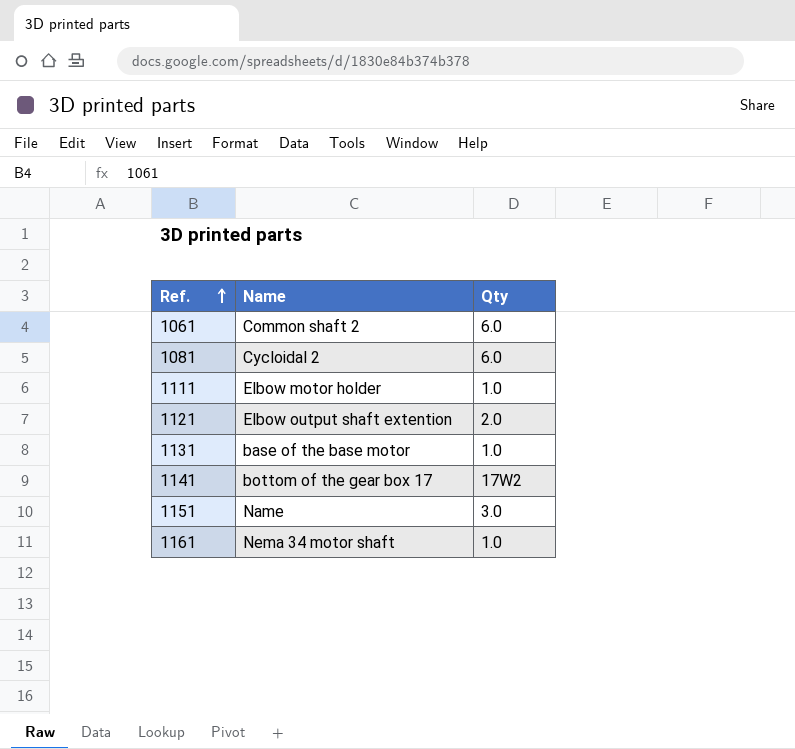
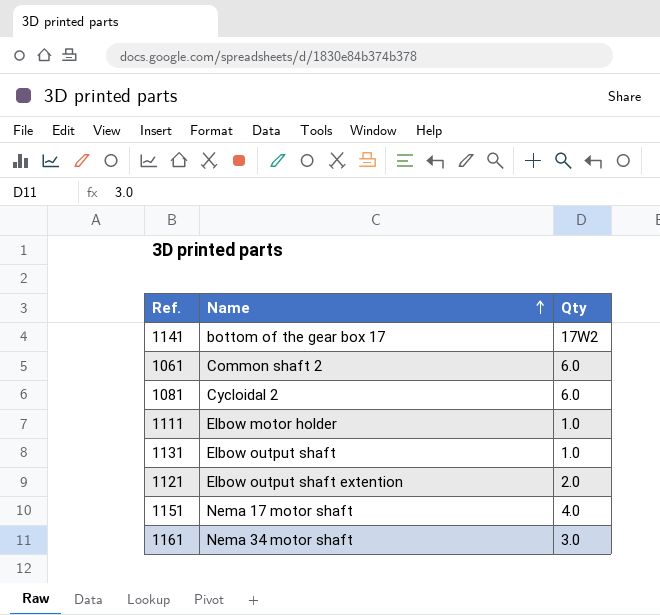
row order: Ref. ascending -> Name ascending
1131 | Name: base of the base motor -> Elbow output shaft
1151 | Name: Name -> Nema 17 motor shaft
1151 | Qty: 3.0 -> 4.0
1161 | Qty: 1.0 -> 3.0

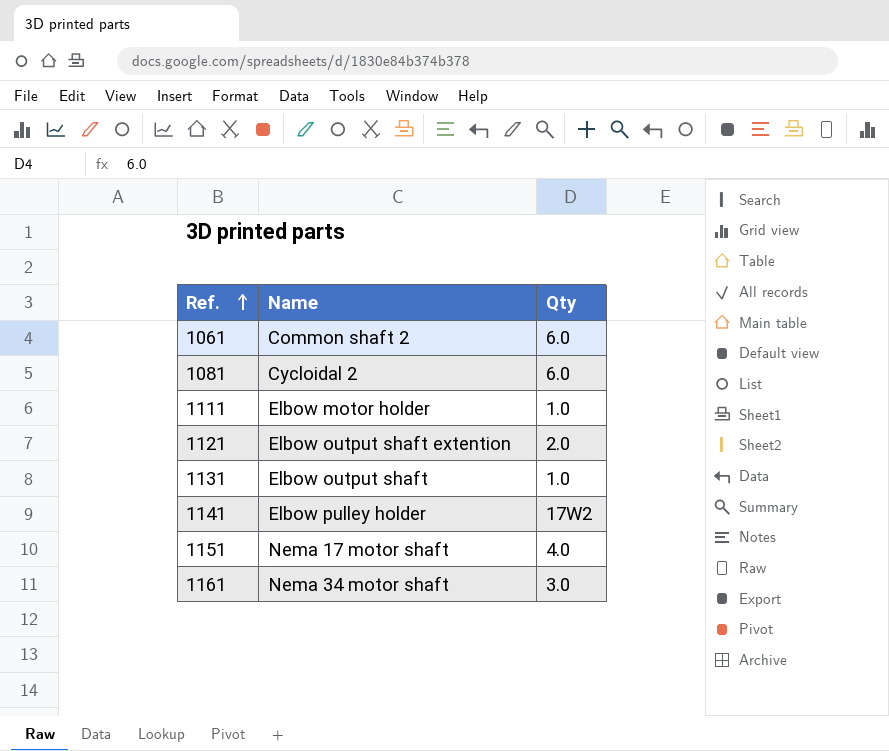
row order: Name ascending -> Ref. ascending
1141 | Name: bottom of the gear box 17 -> Elbow pulley holder

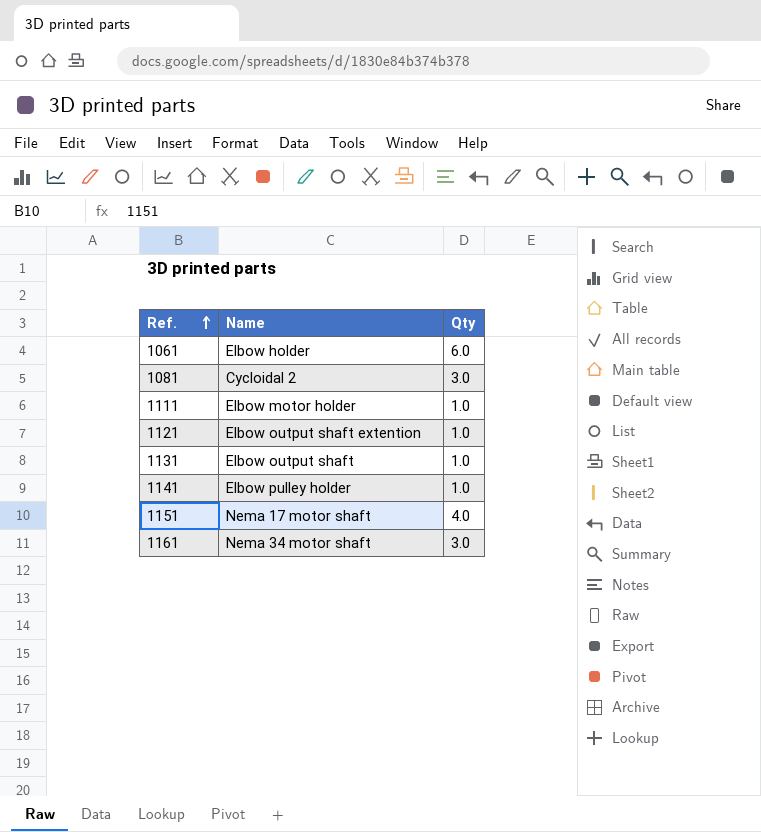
1061 | Name: Common shaft 2 -> Elbow holder
1081 | Qty: 6.0 -> 3.0
1121 | Qty: 2.0 -> 1.0
1141 | Qty: 17W2 -> 1.0

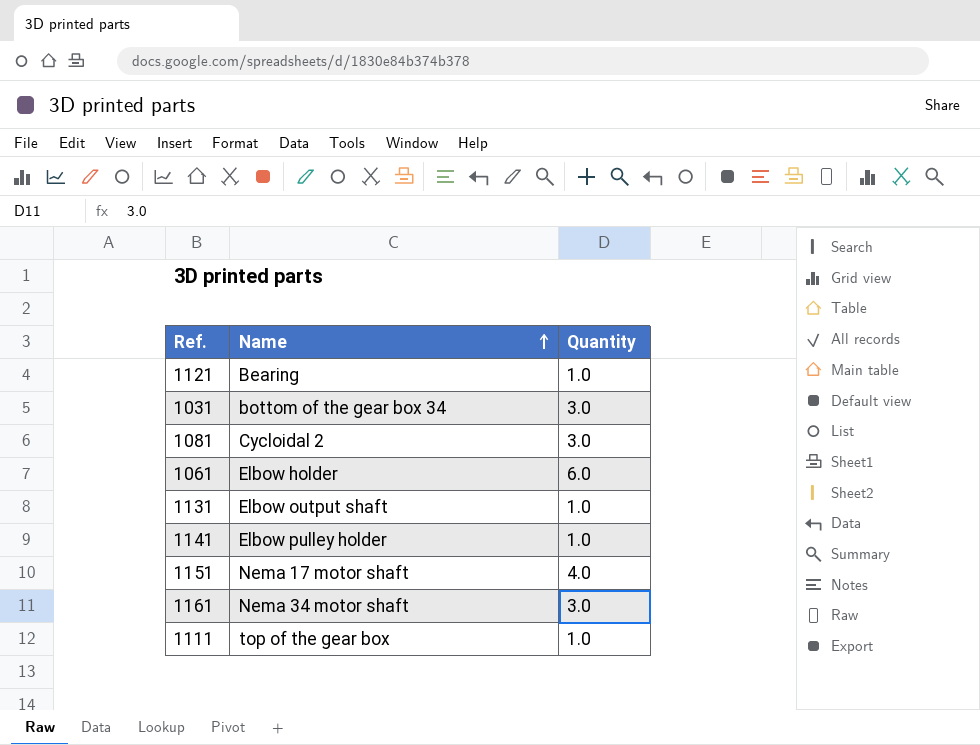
row order: Ref. ascending -> Name ascending
column name: Qty -> Quantity
1121 | Name: Elbow output shaft extention -> Bearing
row 1031: none -> bottom of the gear box 34 | 3.0
1111 | Name: Elbow motor holder -> top of the gear box

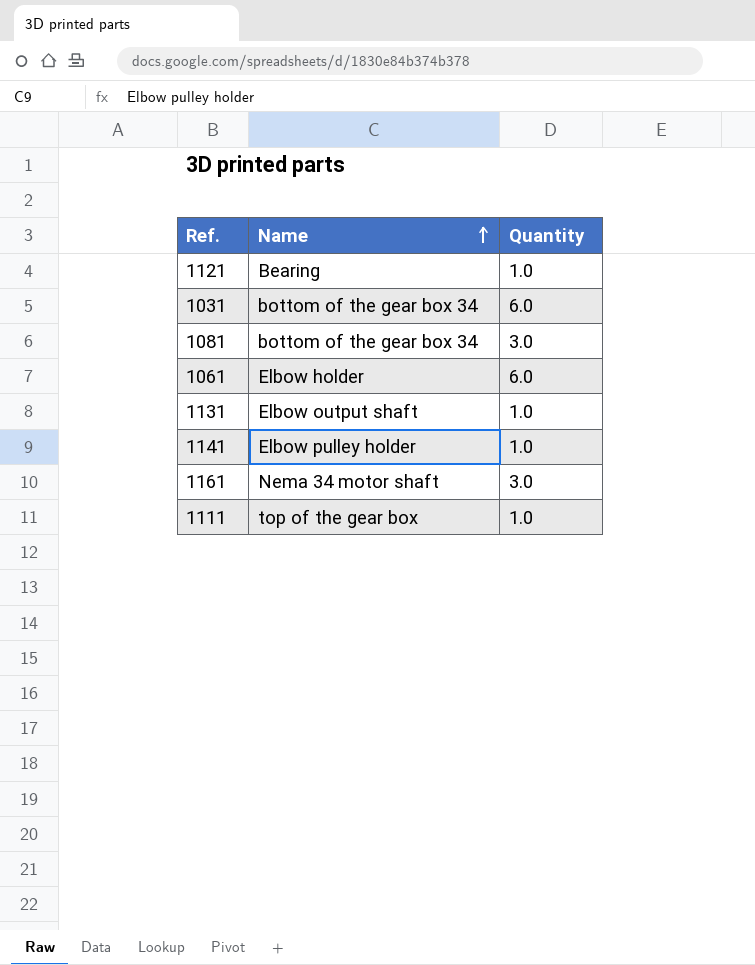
row 1151: Nema 17 motor shaft | 4.0 -> none
1031 | Quantity: 3.0 -> 6.0
1081 | Name: Cycloidal 2 -> bottom of the gear box 34

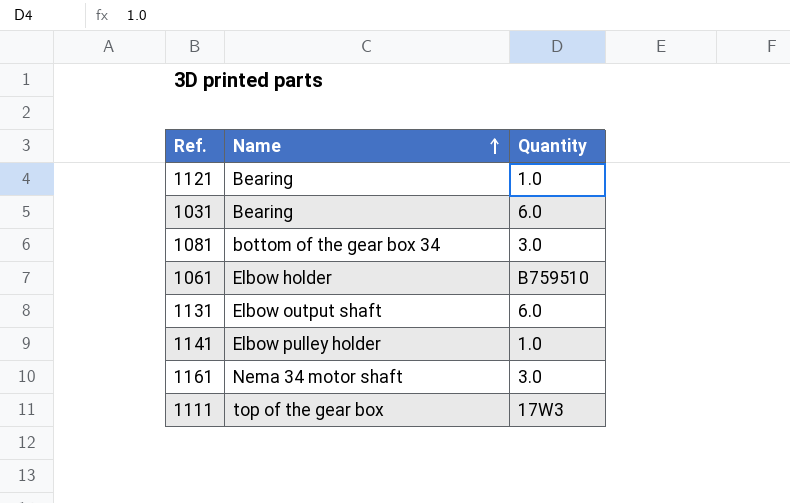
1031 | Name: bottom of the gear box 34 -> Bearing
1061 | Quantity: 6.0 -> B759510
1131 | Quantity: 1.0 -> 6.0
1111 | Quantity: 1.0 -> 17W3

